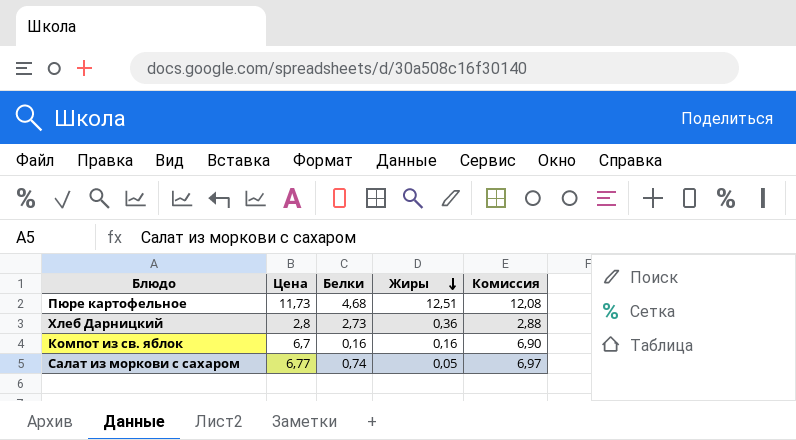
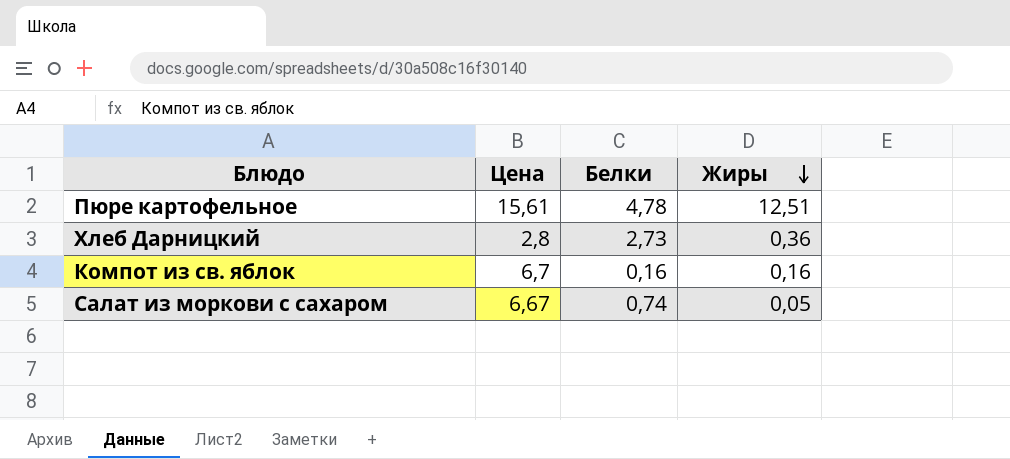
column Комиссия | formula: [Цена] * 1,03 -> none
Пюре картофельное | Цена: 11,73 -> 15,61
Пюре картофельное | Белки: 4,68 -> 4,78
Салат из моркови с сахаром | Цена: 6,77 -> 6,67

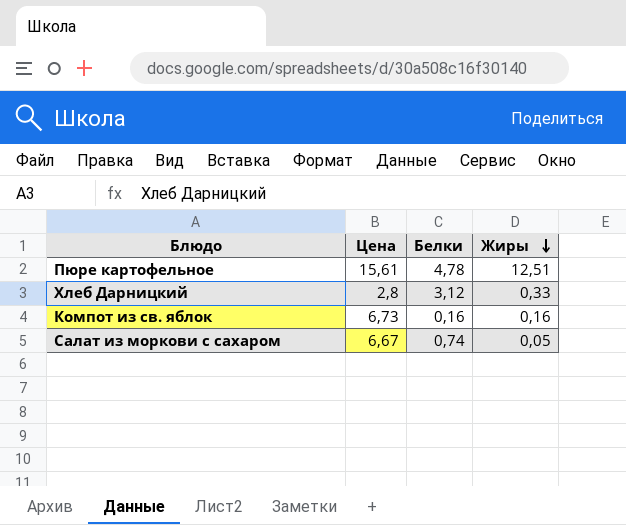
Хлеб Дарницкий | Белки: 2,73 -> 3,12
Хлеб Дарницкий | Жиры: 0,36 -> 0,33
Компот из св. яблок | Цена: 6,7 -> 6,73

